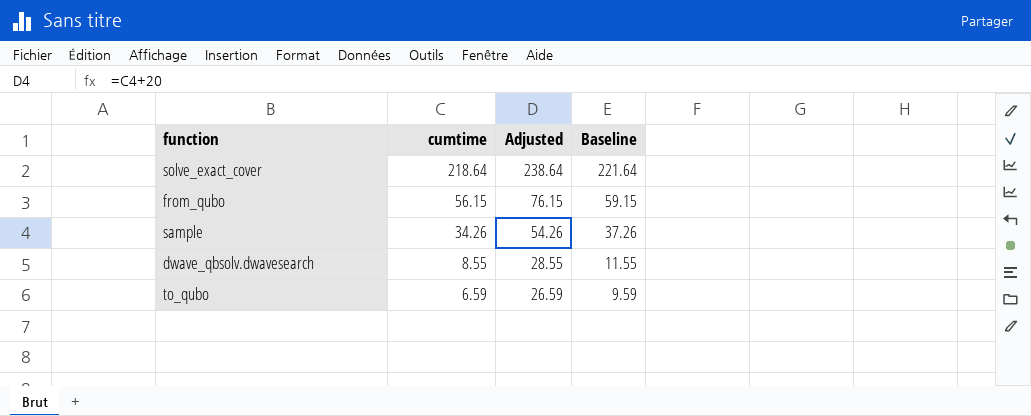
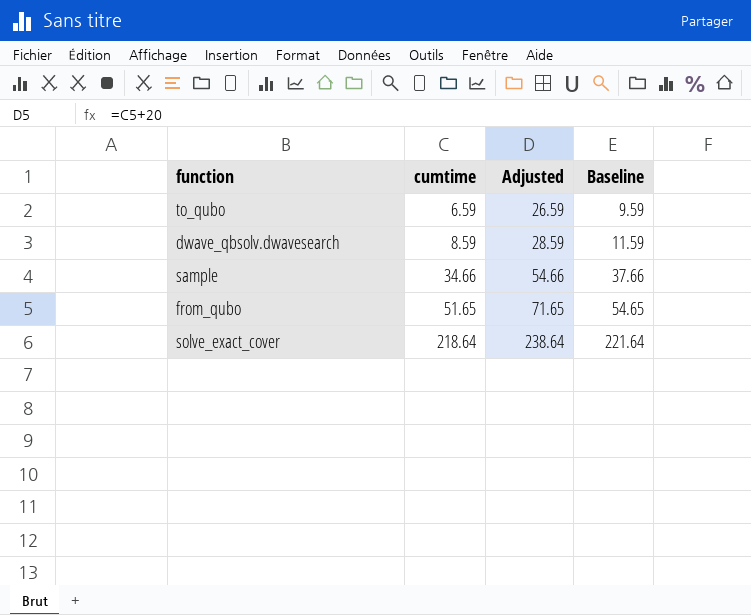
row order: cumtime descending -> cumtime ascending
dwave_qbsolv.dwavesearch | cumtime: 8.55 -> 8.59
dwave_qbsolv.dwavesearch | Adjusted: 28.55 -> 28.59
dwave_qbsolv.dwavesearch | Baseline: 11.55 -> 11.59
sample | cumtime: 34.26 -> 34.66
sample | Adjusted: 54.26 -> 54.66
sample | Baseline: 37.26 -> 37.66
from_qubo | cumtime: 56.15 -> 51.65
from_qubo | Adjusted: 76.15 -> 71.65
from_qubo | Baseline: 59.15 -> 54.65

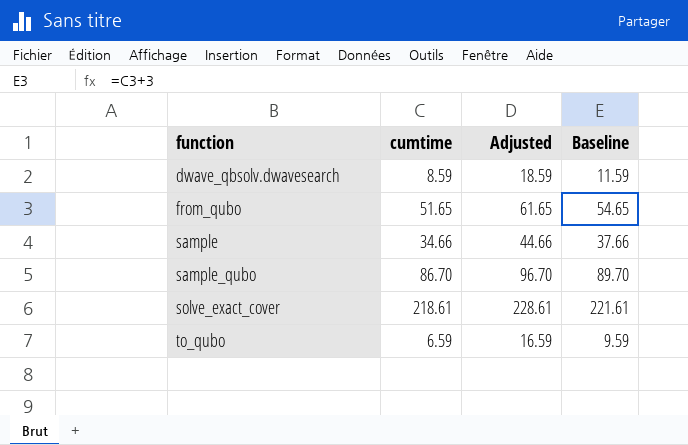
row order: cumtime ascending -> function ascending
column Adjusted | formula: [cumtime] + 20 -> [cumtime] + 10
row sample_qubo: none -> 86.70 | 96.70 | 89.70
solve_exact_cover | cumtime: 218.64 -> 218.61
solve_exact_cover | Baseline: 221.64 -> 221.61

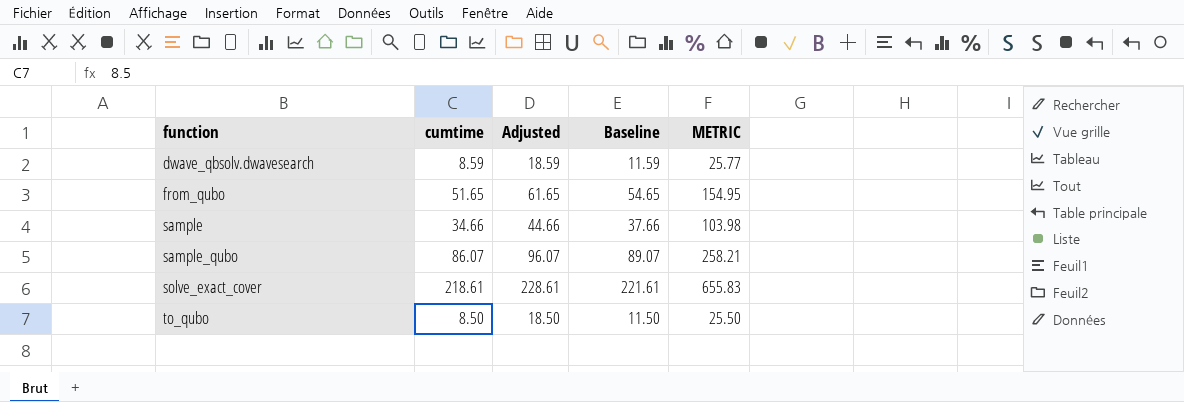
column METRIC | formula: none -> [cumtime] * 3
sample_qubo | cumtime: 86.70 -> 86.07
sample_qubo | Adjusted: 96.70 -> 96.07
sample_qubo | Baseline: 89.70 -> 89.07
to_qubo | cumtime: 6.59 -> 8.50
to_qubo | Adjusted: 16.59 -> 18.50
to_qubo | Baseline: 9.59 -> 11.50

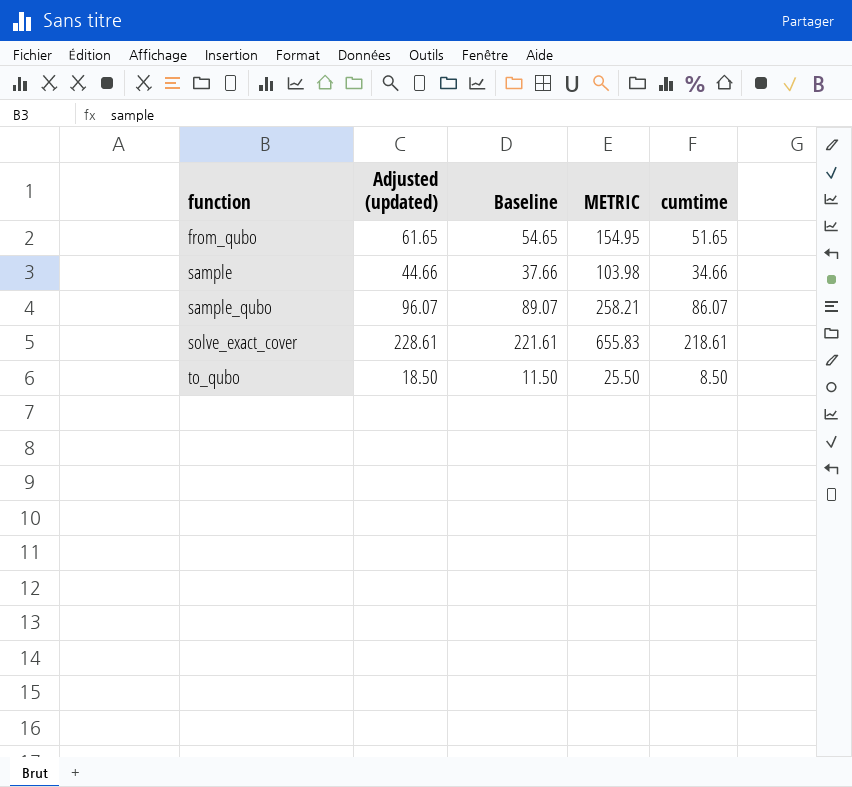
column name: Adjusted -> Adjusted (updated)
column cumtime | position: 2 -> 5
row dwave_qbsolv.dwavesearch: 8.59 | 18.59 | 11.59 | 25.77 -> none

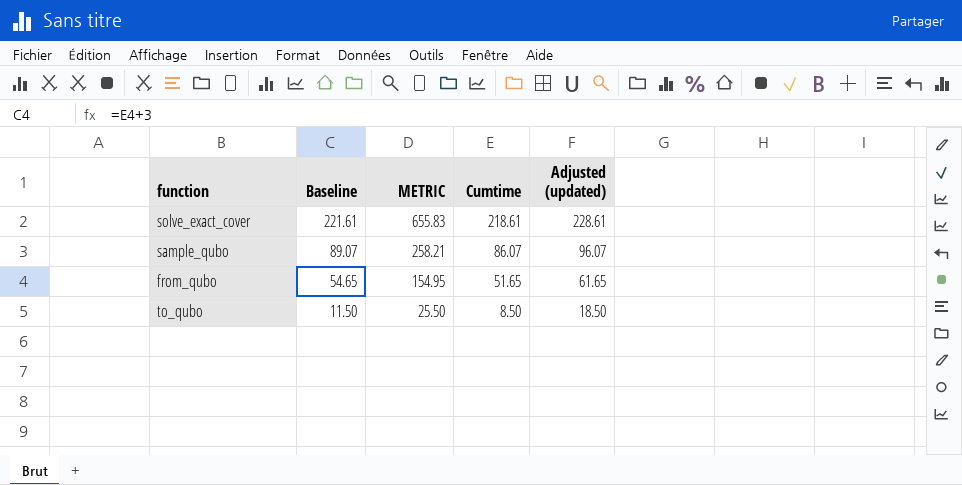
row order: function ascending -> Baseline descending
column name: cumtime -> Cumtime
column Adjusted (updated) | position: 2 -> 5
row sample: 44.66 | 37.66 | 103.98 | 34.66 -> none

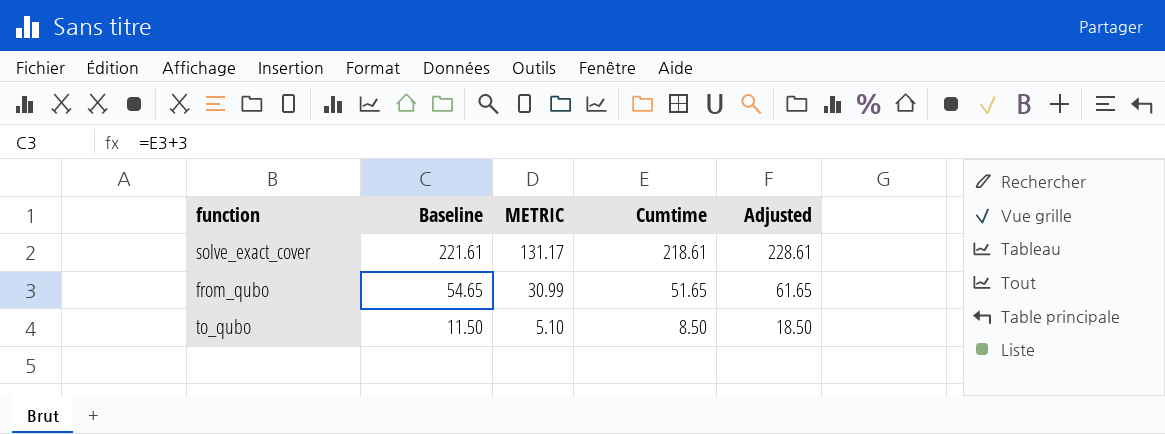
column METRIC | formula: [Cumtime] * 3 -> [Cumtime] * 0.6
column name: Adjusted (updated) -> Adjusted
row sample_qubo: 89.07 | 258.21 | 86.07 | 96.07 -> none

